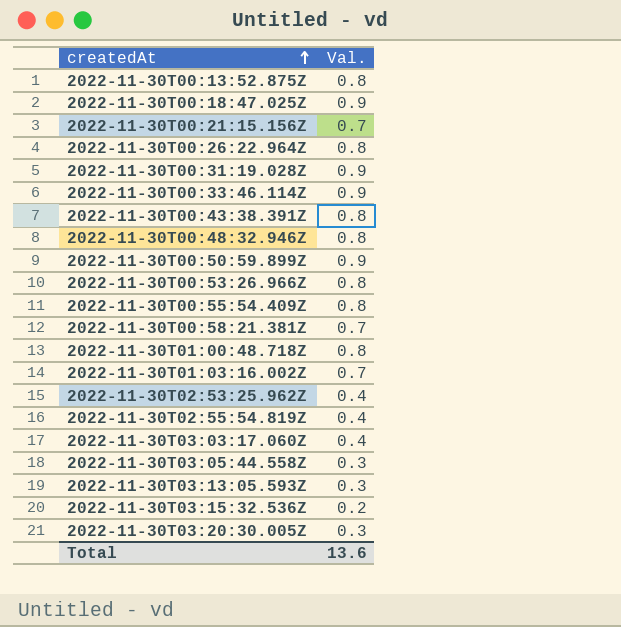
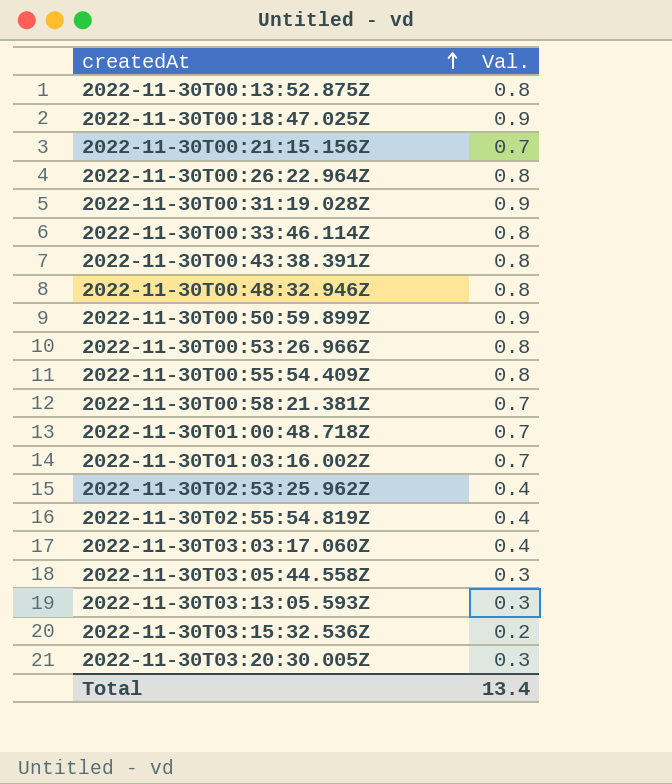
2022-11-30T00:33:46.114Z | Val.: 0.9 -> 0.8
2022-11-30T01:00:48.718Z | Val.: 0.8 -> 0.7
Total | Val.: 13.6 -> 13.4

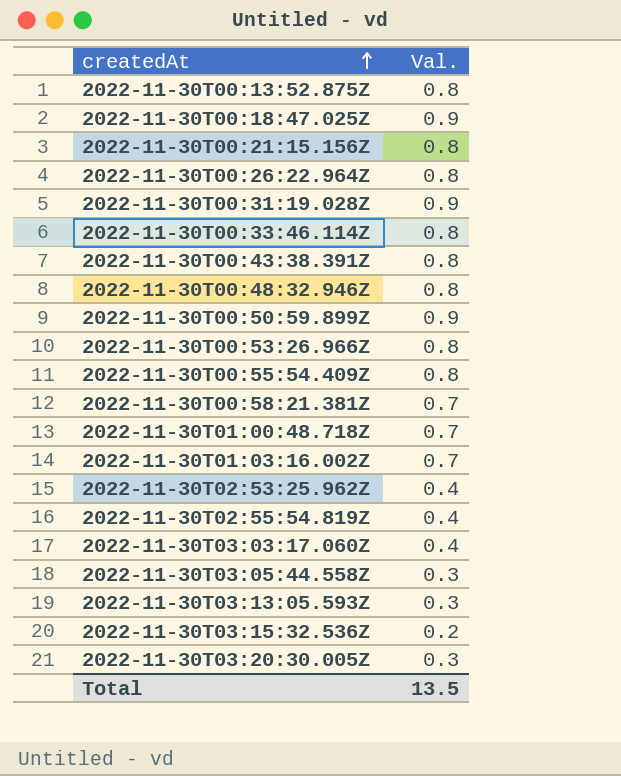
2022-11-30T00:21:15.156Z | Val.: 0.7 -> 0.8
Total | Val.: 13.4 -> 13.5

